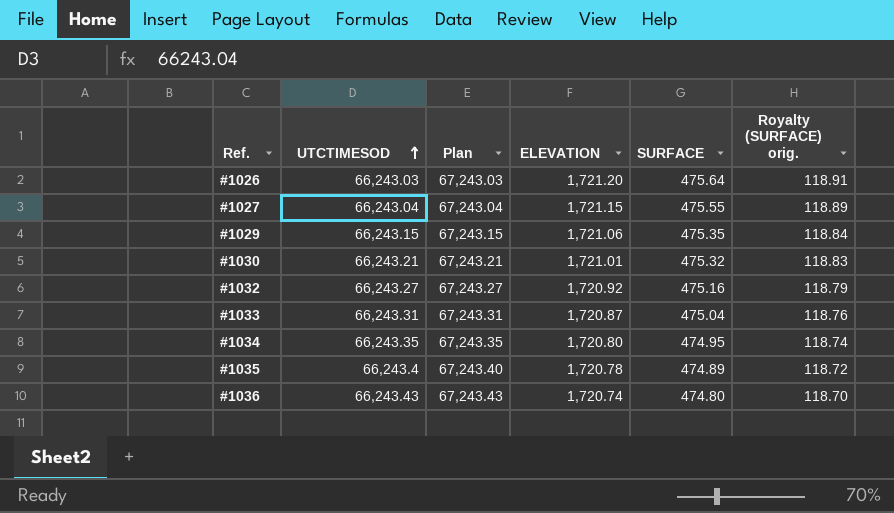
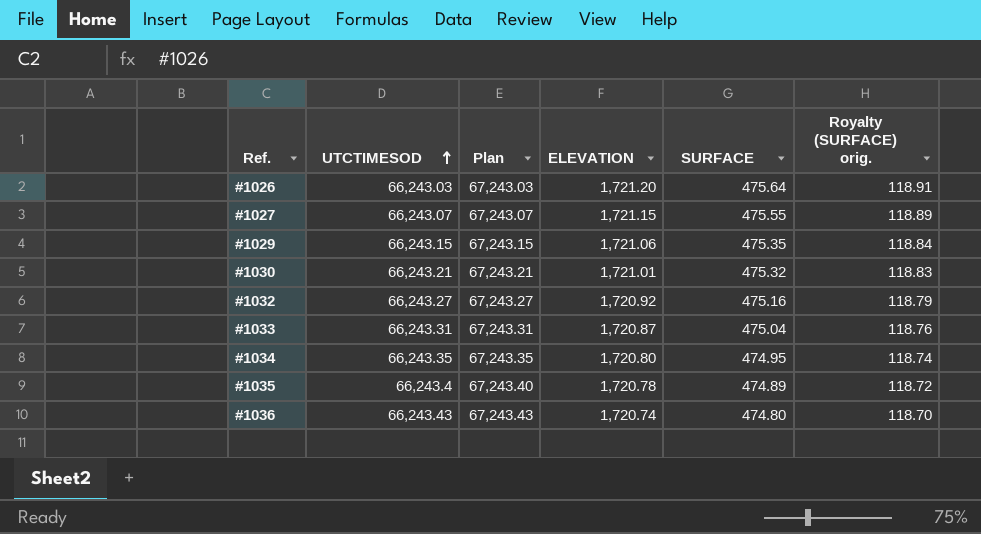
#1027 | UTCTIMESOD: 66,243.04 -> 66,243.07
#1027 | Plan: 67,243.04 -> 67,243.07

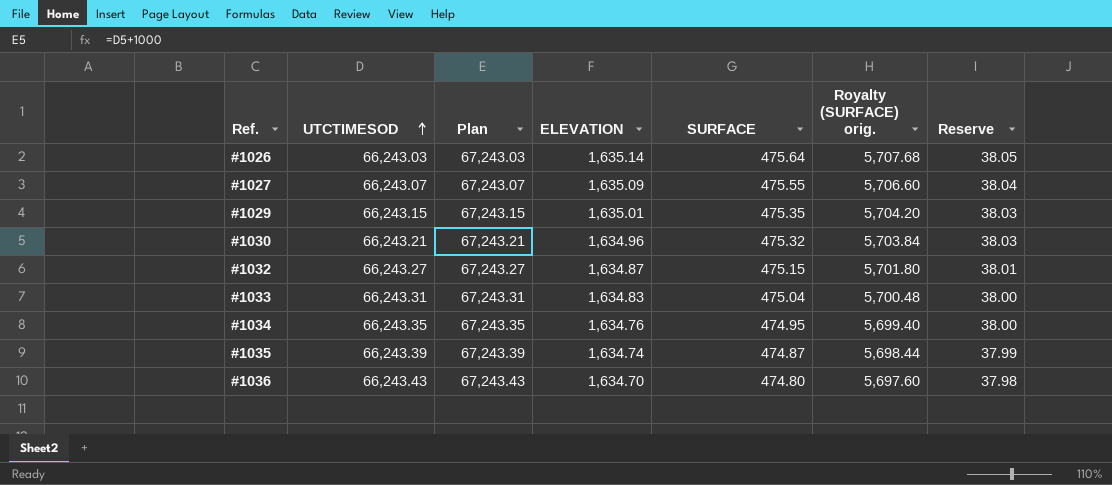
column Royalty (SURFACE) orig. | formula: [SURFACE] * 0.25 -> [SURFACE] * 12
column Reserve | formula: none -> [SURFACE] * 0.08
#1026 | ELEVATION: 1,721.20 -> 1,635.14
#1027 | ELEVATION: 1,721.15 -> 1,635.09
#1029 | ELEVATION: 1,721.06 -> 1,635.01
#1030 | ELEVATION: 1,721.01 -> 1,634.96
#1032 | ELEVATION: 1,720.92 -> 1,634.87
#1032 | SURFACE: 475.16 -> 475.15
#1033 | ELEVATION: 1,720.87 -> 1,634.83
#1034 | ELEVATION: 1,720.80 -> 1,634.76
#1035 | UTCTIMESOD: 66,243.4 -> 66,243.39
#1035 | Plan: 67,243.40 -> 67,243.39
#1035 | ELEVATION: 1,720.78 -> 1,634.74
#1035 | SURFACE: 474.89 -> 474.87
#1036 | ELEVATION: 1,720.74 -> 1,634.70

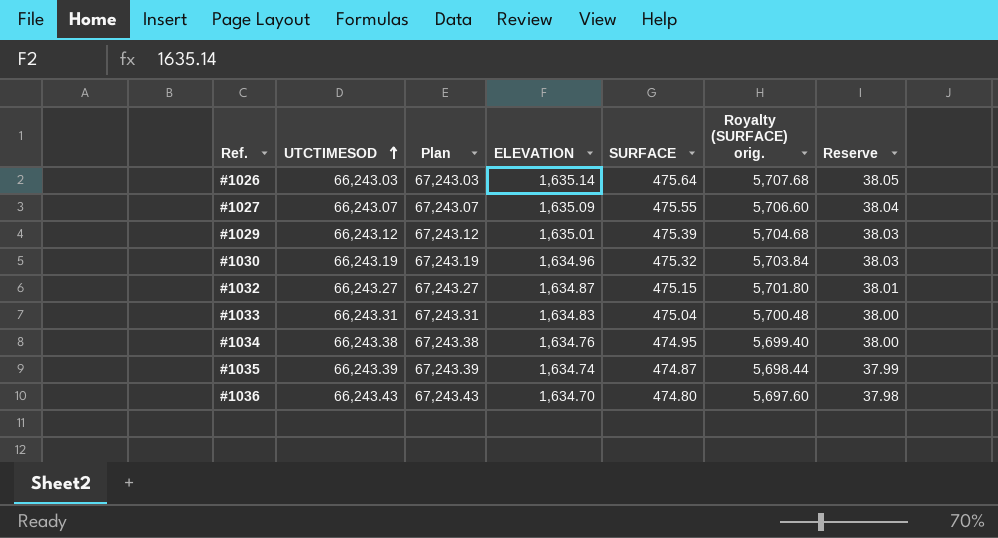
#1029 | UTCTIMESOD: 66,243.15 -> 66,243.12
#1029 | Plan: 67,243.15 -> 67,243.12
#1029 | SURFACE: 475.35 -> 475.39
#1029 | Royalty (SURFACE) orig.: 5,704.20 -> 5,704.68
#1030 | UTCTIMESOD: 66,243.21 -> 66,243.19
#1030 | Plan: 67,243.21 -> 67,243.19
#1034 | UTCTIMESOD: 66,243.35 -> 66,243.38
#1034 | Plan: 67,243.35 -> 67,243.38

